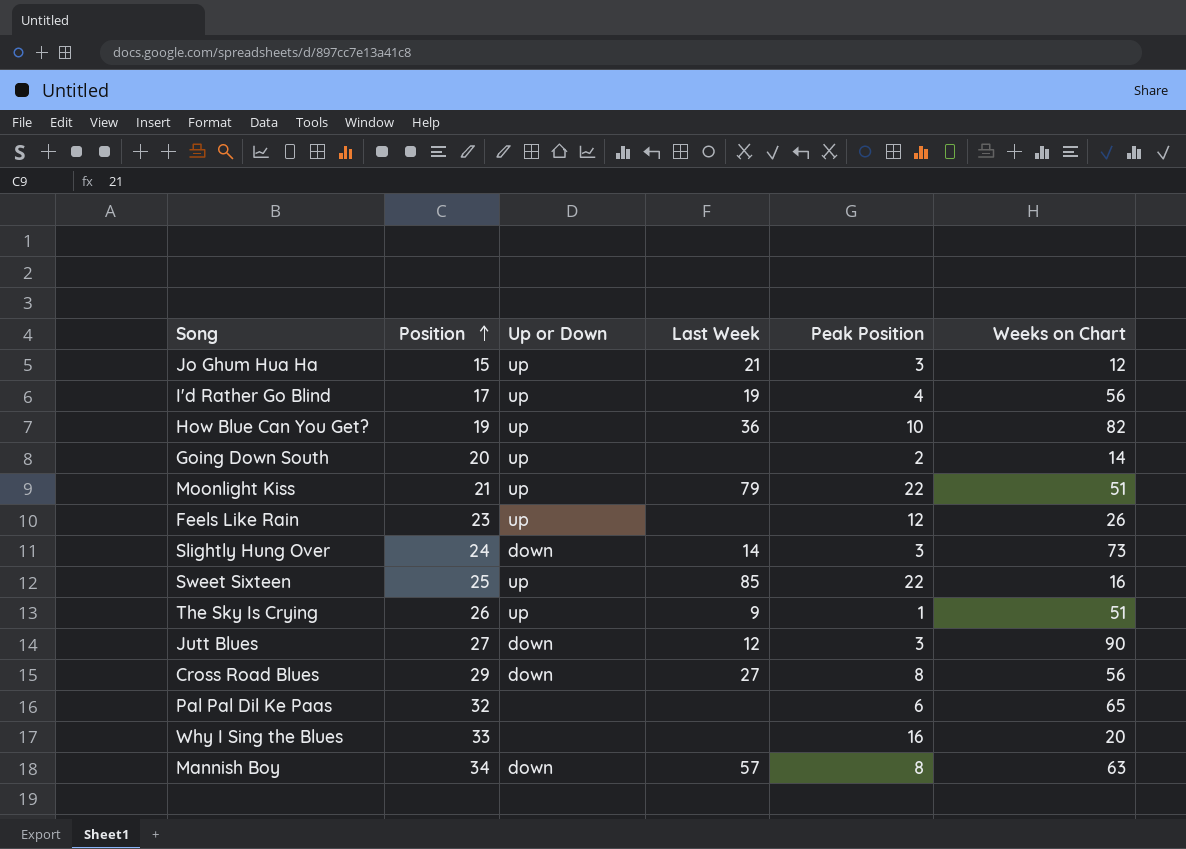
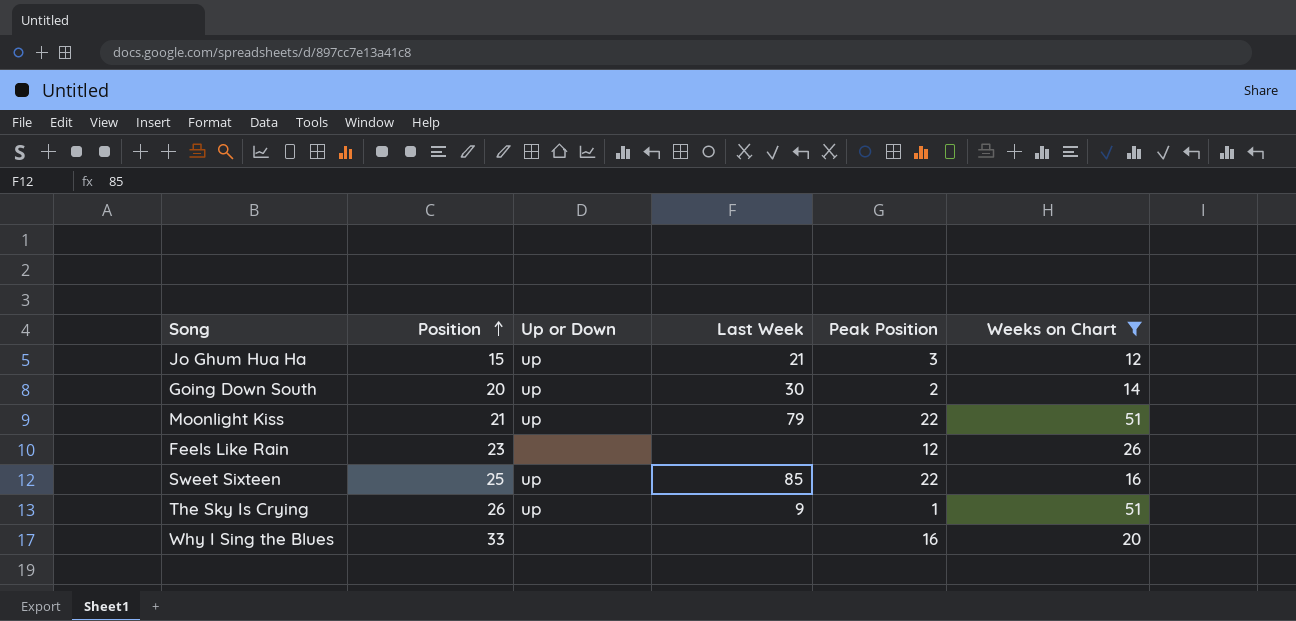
filter: none -> Weeks on Chart <= 51
Going Down South | Last Week: none -> 30
Feels Like Rain | Up or Down: up -> none

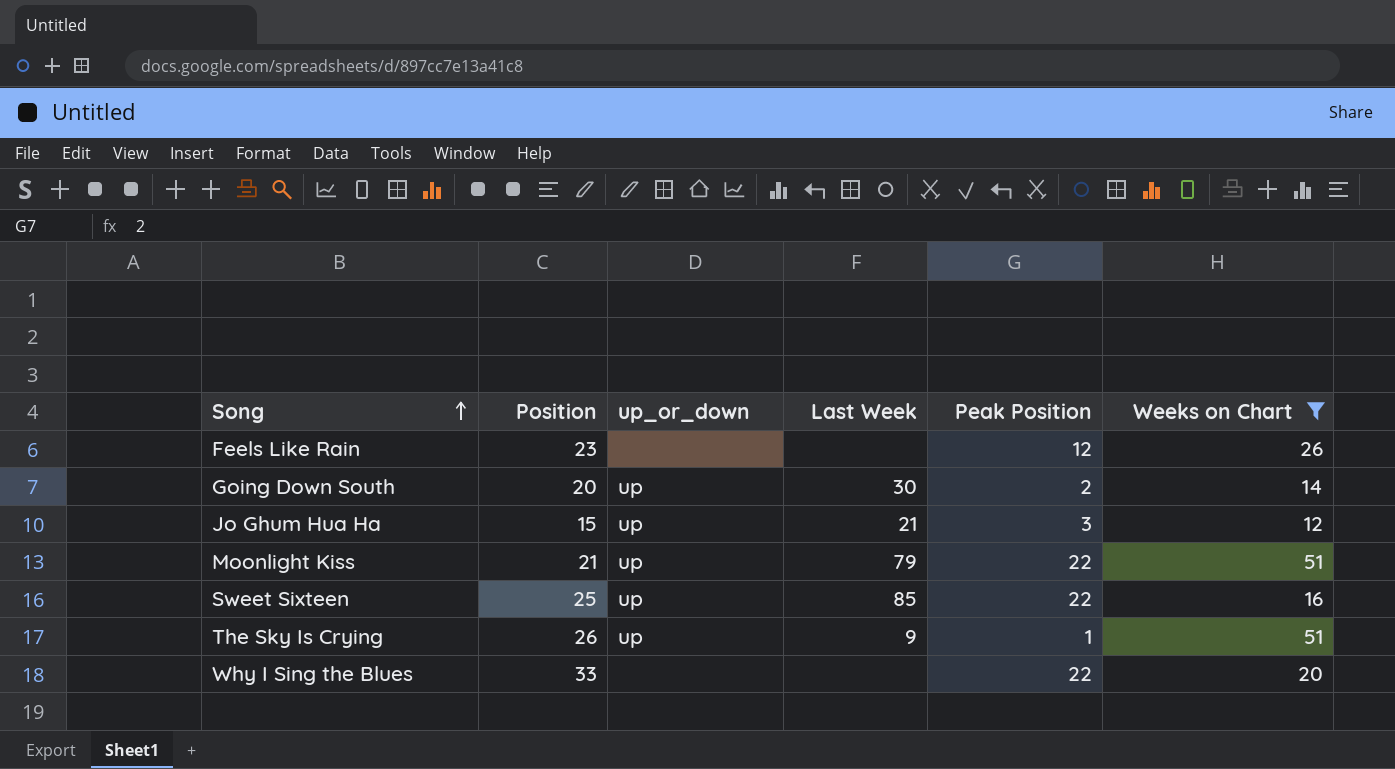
row order: Position ascending -> Song ascending
column name: Up or Down -> up_or_down
Why I Sing the Blues | Peak Position: 16 -> 22

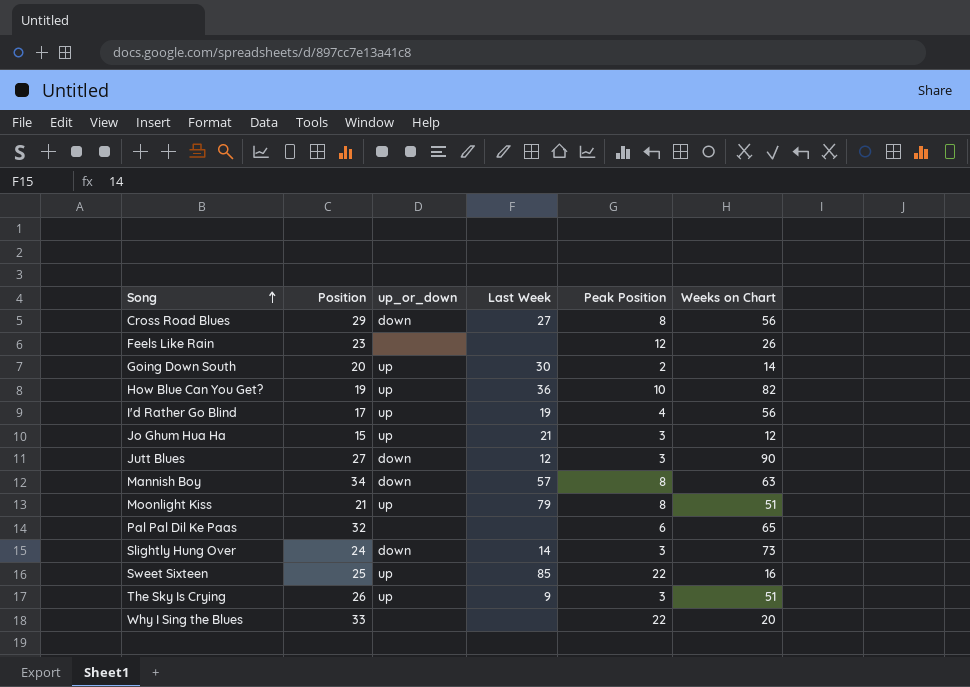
filter: Weeks on Chart <= 51 -> none
Moonlight Kiss | Peak Position: 22 -> 8
The Sky Is Crying | Peak Position: 1 -> 3

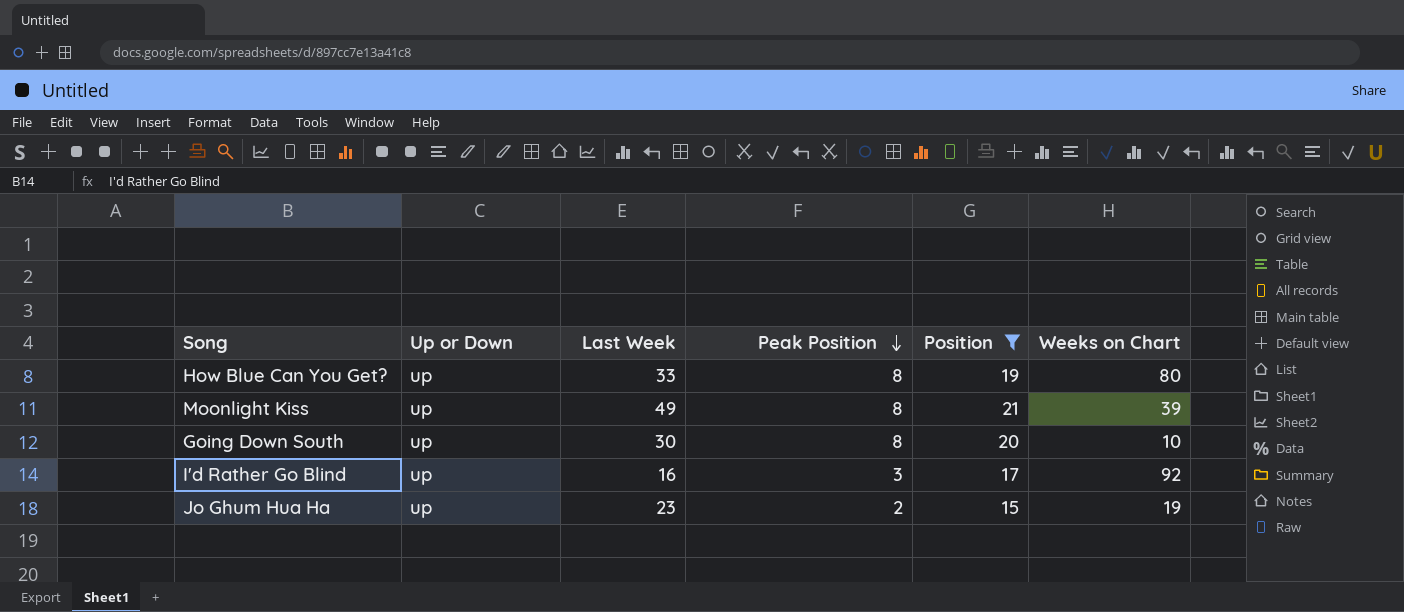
filter: none -> Position <= 21
row order: Song ascending -> Peak Position descending
column name: up_or_down -> Up or Down
column Position | position: 2 -> 5
How Blue Can You Get? | Last Week: 36 -> 33
How Blue Can You Get? | Peak Position: 10 -> 8
How Blue Can You Get? | Weeks on Chart: 82 -> 80
Moonlight Kiss | Last Week: 79 -> 49
Moonlight Kiss | Weeks on Chart: 51 -> 39
Going Down South | Peak Position: 2 -> 8
Going Down South | Weeks on Chart: 14 -> 10
I'd Rather Go Blind | Last Week: 19 -> 16
I'd Rather Go Blind | Peak Position: 4 -> 3
I'd Rather Go Blind | Weeks on Chart: 56 -> 92
Jo Ghum Hua Ha | Last Week: 21 -> 23
Jo Ghum Hua Ha | Peak Position: 3 -> 2
Jo Ghum Hua Ha | Weeks on Chart: 12 -> 19

